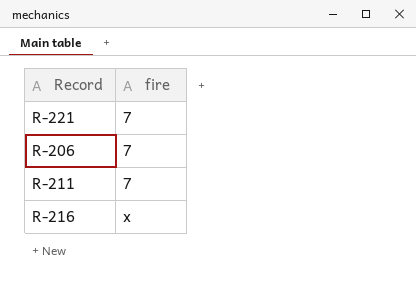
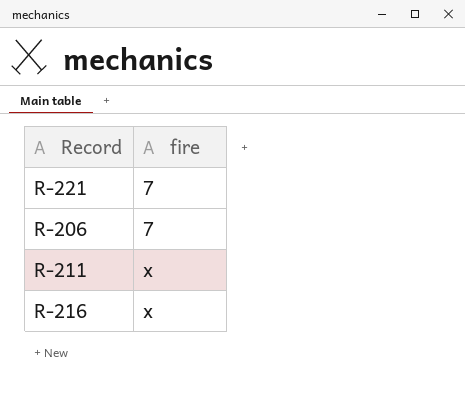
R-211 | fire: 7 -> x

